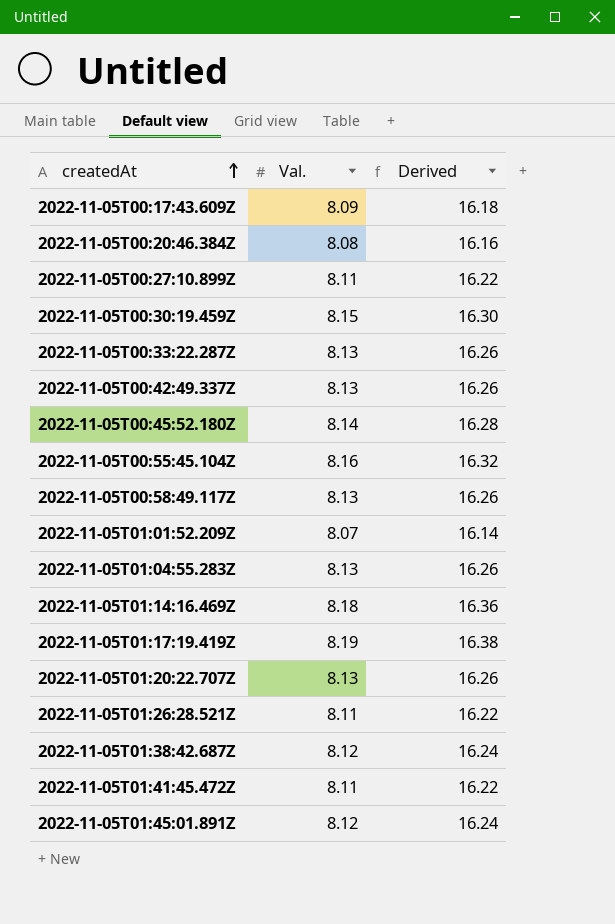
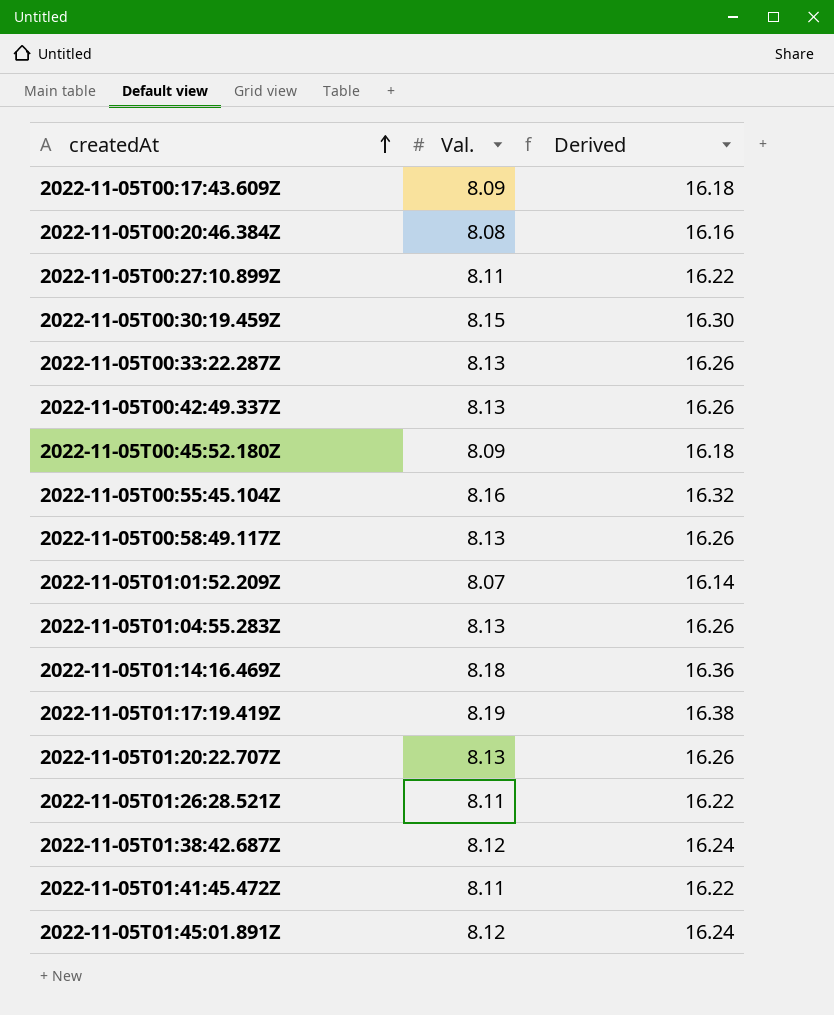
2022-11-05T00:45:52.180Z | Val.: 8.14 -> 8.09
2022-11-05T00:45:52.180Z | Derived: 16.28 -> 16.18

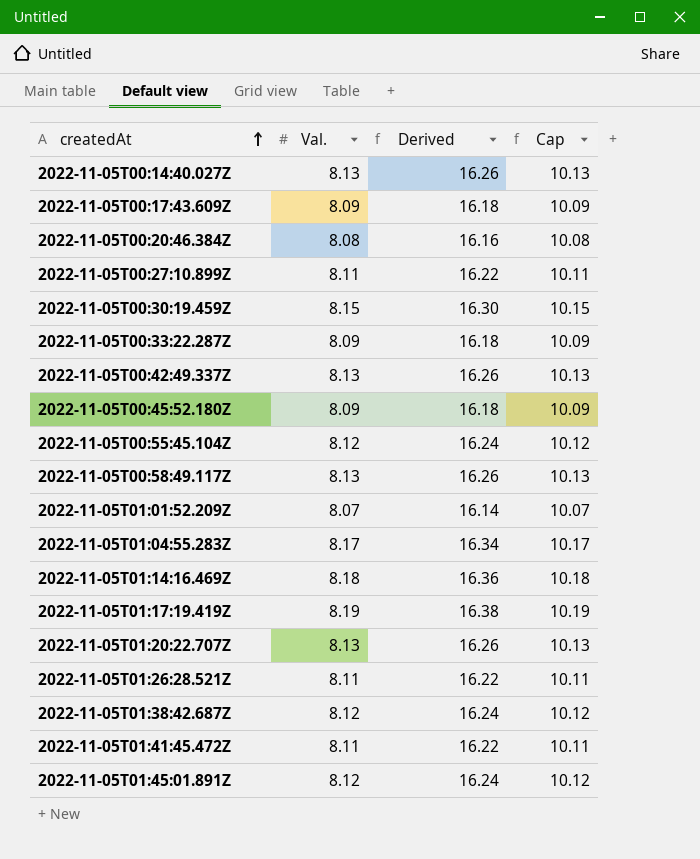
column Cap | formula: none -> [Val.] + 2
row 2022-11-05T00:14:40.027Z: none -> 8.13 | 16.26 | 10.13
2022-11-05T00:33:22.287Z | Val.: 8.13 -> 8.09
2022-11-05T00:33:22.287Z | Derived: 16.26 -> 16.18
2022-11-05T00:55:45.104Z | Val.: 8.16 -> 8.12
2022-11-05T00:55:45.104Z | Derived: 16.32 -> 16.24
2022-11-05T01:04:55.283Z | Val.: 8.13 -> 8.17
2022-11-05T01:04:55.283Z | Derived: 16.26 -> 16.34

